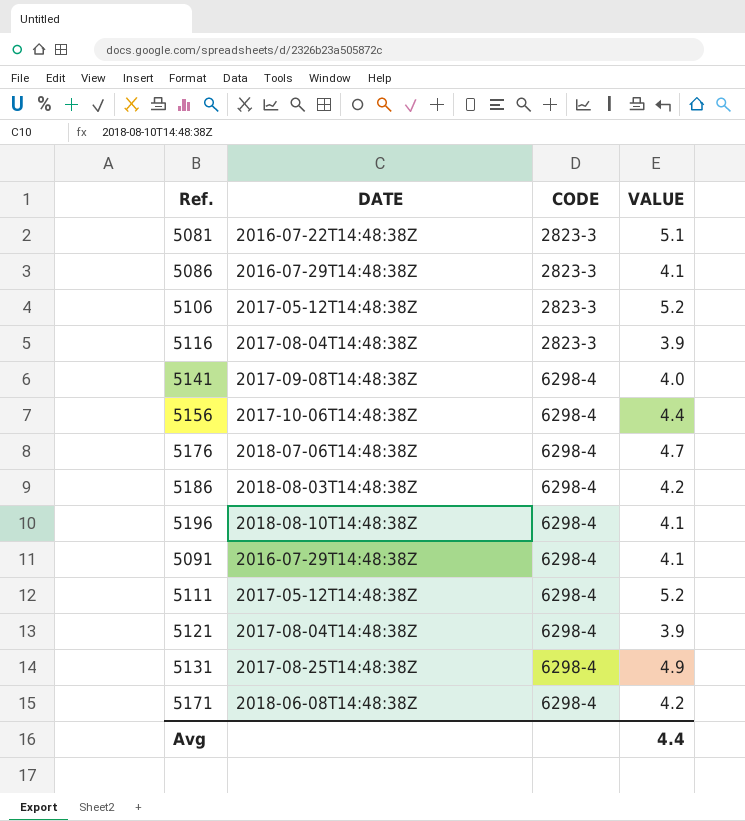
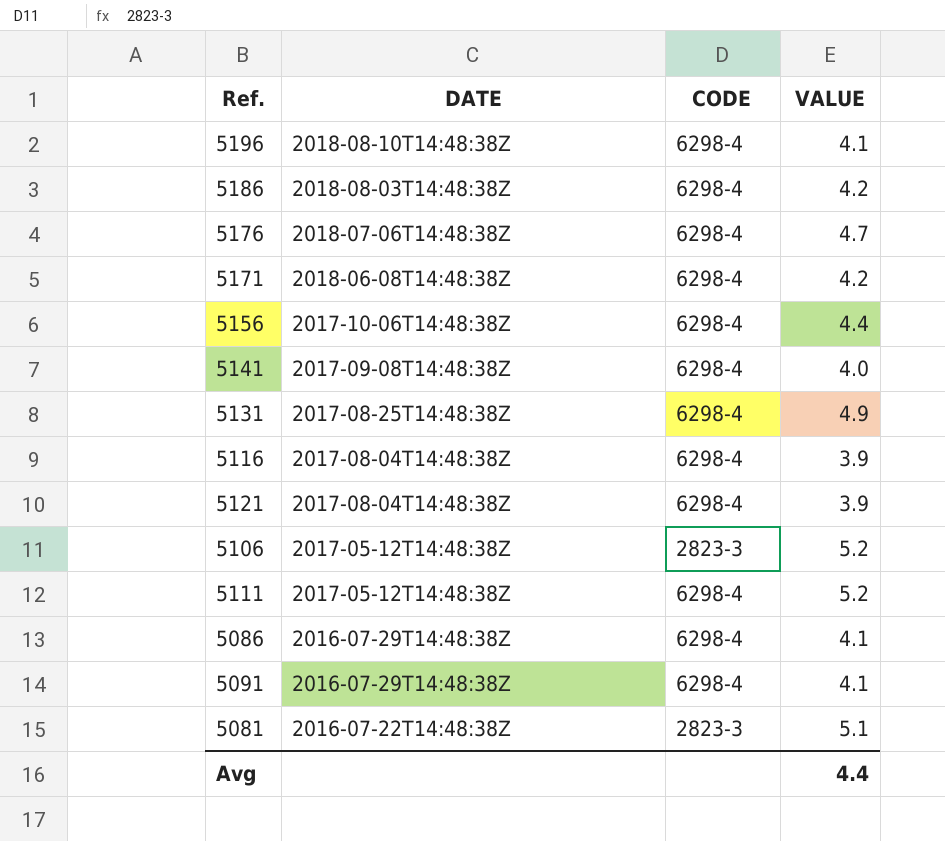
row order: CODE ascending -> DATE descending
5116 | CODE: 2823-3 -> 6298-4
5086 | CODE: 2823-3 -> 6298-4

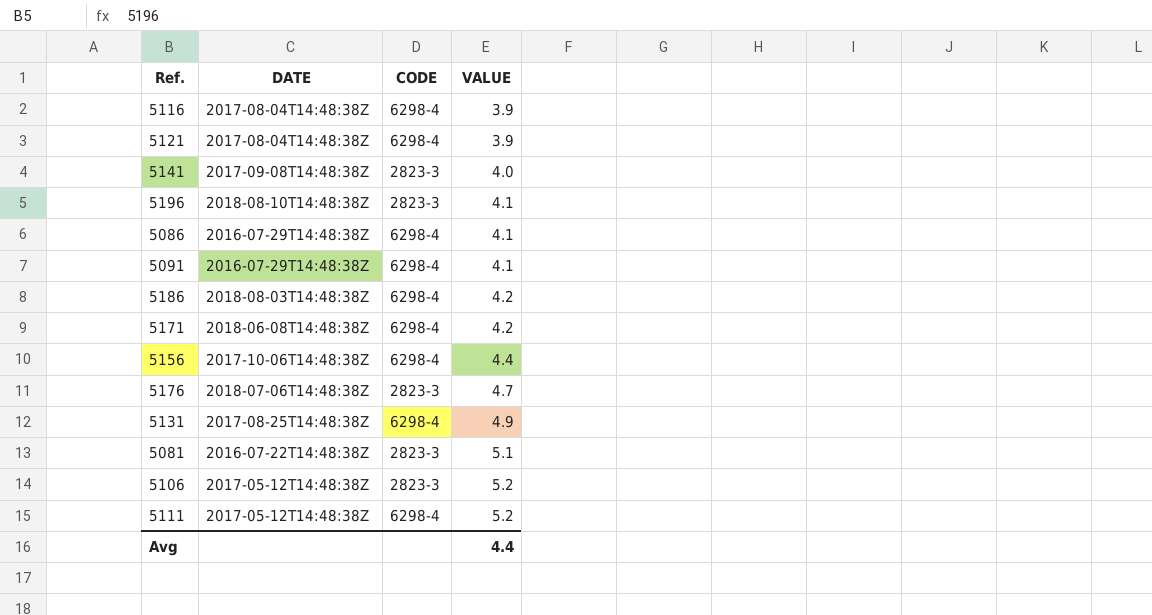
row order: DATE descending -> VALUE ascending
5141 | CODE: 6298-4 -> 2823-3
5196 | CODE: 6298-4 -> 2823-3
5176 | CODE: 6298-4 -> 2823-3

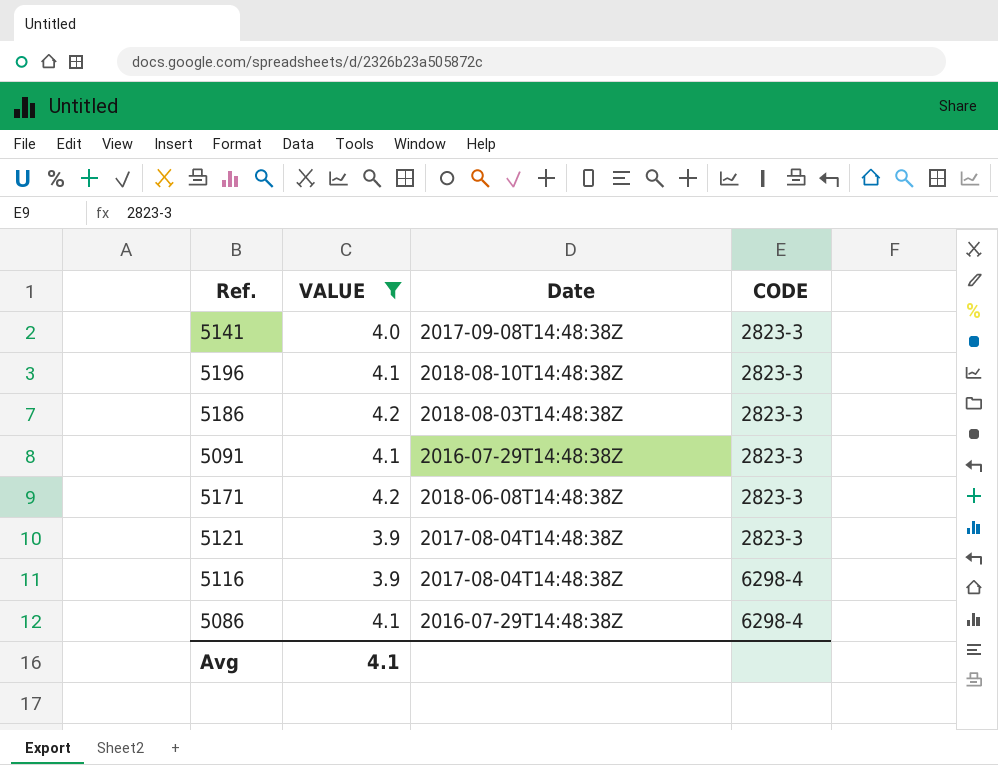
filter: none -> VALUE <= 4.2
row order: VALUE ascending -> CODE ascending
column VALUE | position: 4 -> 2
column name: DATE -> Date
5186 | CODE: 6298-4 -> 2823-3
5091 | CODE: 6298-4 -> 2823-3
5171 | CODE: 6298-4 -> 2823-3
5121 | CODE: 6298-4 -> 2823-3
Avg | VALUE: 4.4 -> 4.1

